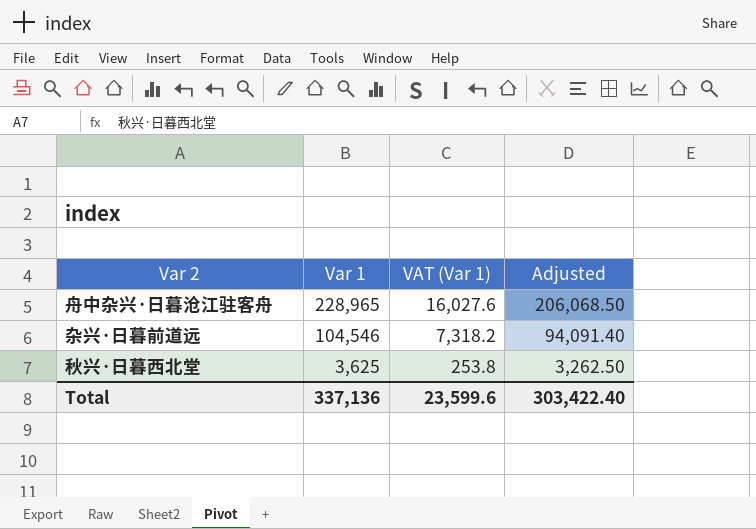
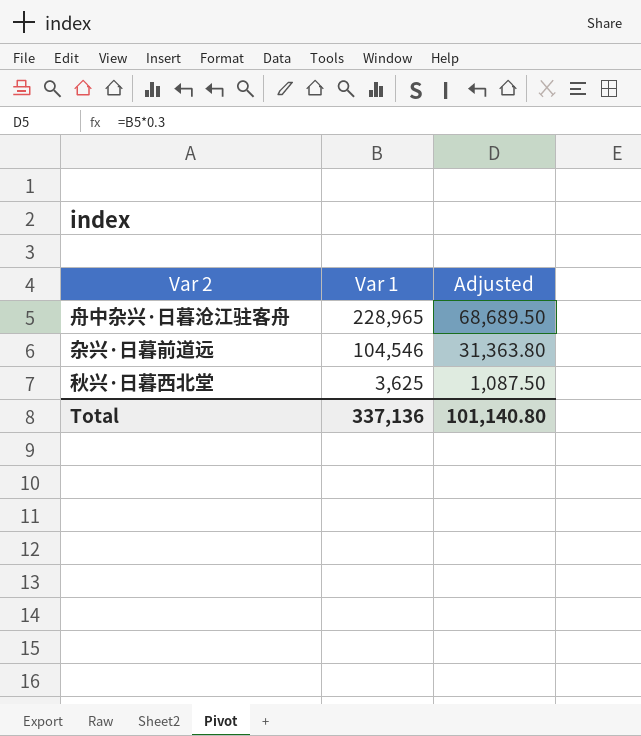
column VAT (Var 1) | formula: [Var 1] * 0.07 -> none
column Adjusted | formula: [Var 1] * 0.9 -> [Var 1] * 0.3
Total | Adjusted: 303,422.40 -> 101,140.80

